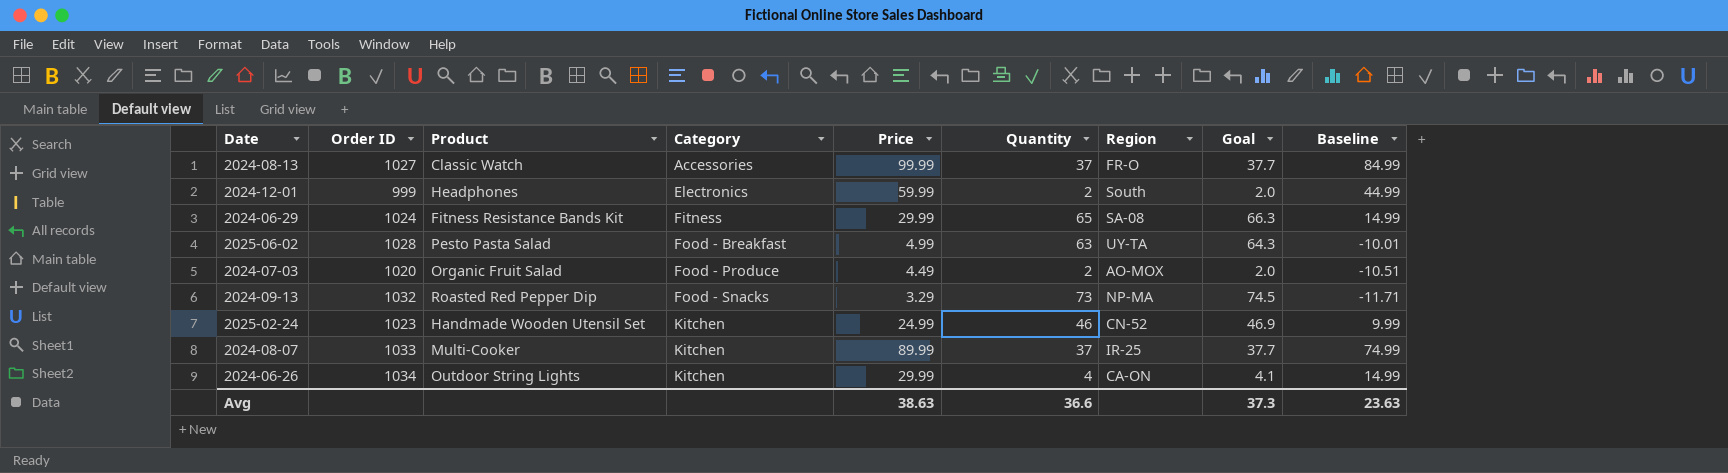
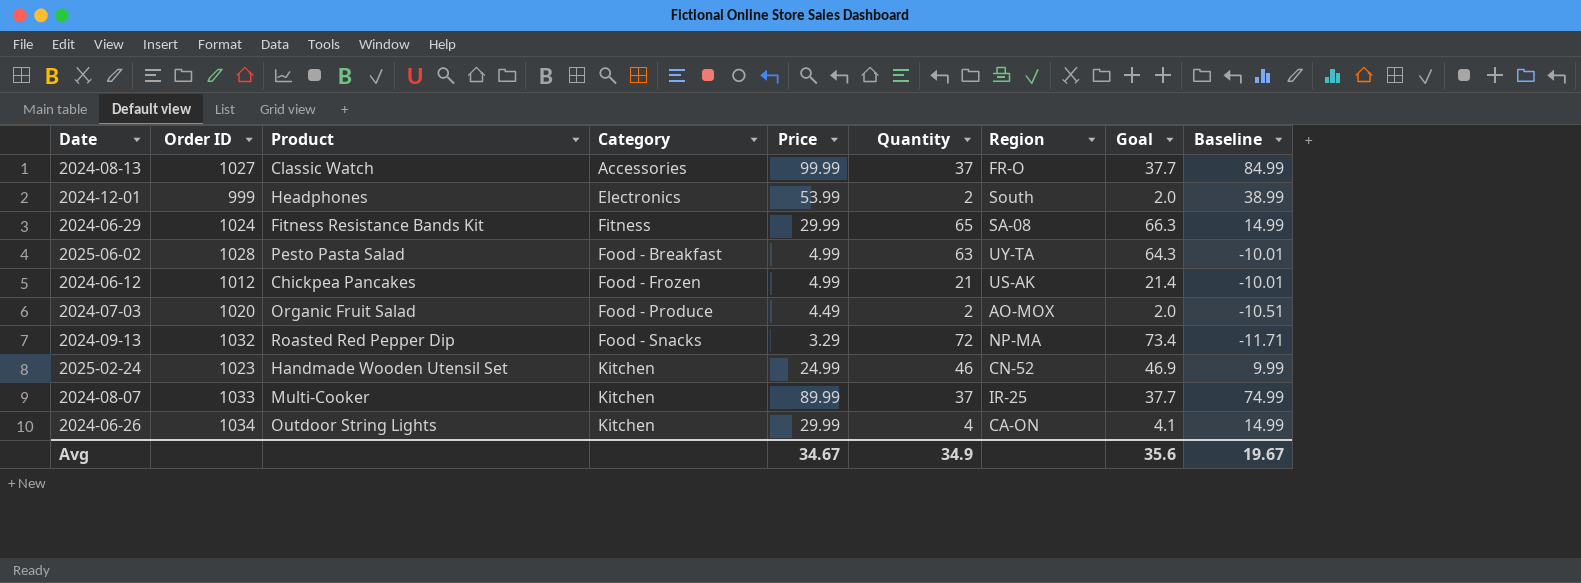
2024-12-01 | Price: 59.99 -> 53.99
2024-12-01 | Baseline: 44.99 -> 38.99
row 2024-06-12: none -> 1012 | Chickpea Pancakes | Food - Frozen | 4.99 | 21 | US-AK | 21.4 | -10.01
2024-09-13 | Quantity: 73 -> 72
2024-09-13 | Goal: 74.5 -> 73.4
Avg | Price: 38.63 -> 34.67
Avg | Quantity: 36.6 -> 34.9
Avg | Goal: 37.3 -> 35.6
Avg | Baseline: 23.63 -> 19.67

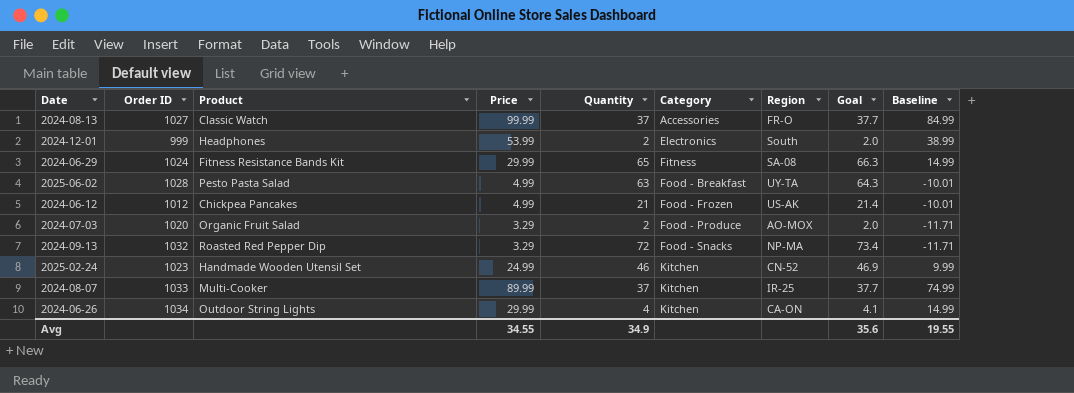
column Category | position: 4 -> 6
2024-07-03 | Price: 4.49 -> 3.29
2024-07-03 | Baseline: -10.51 -> -11.71
Avg | Price: 34.67 -> 34.55
Avg | Baseline: 19.67 -> 19.55

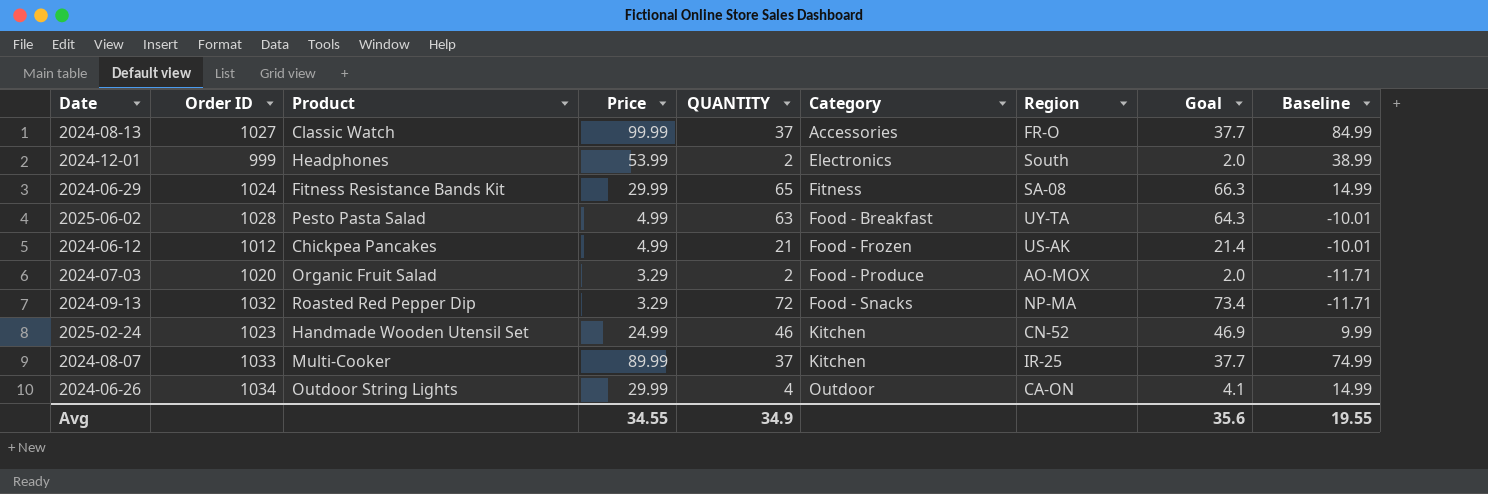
column name: Quantity -> QUANTITY
2024-06-26 | Category: Kitchen -> Outdoor

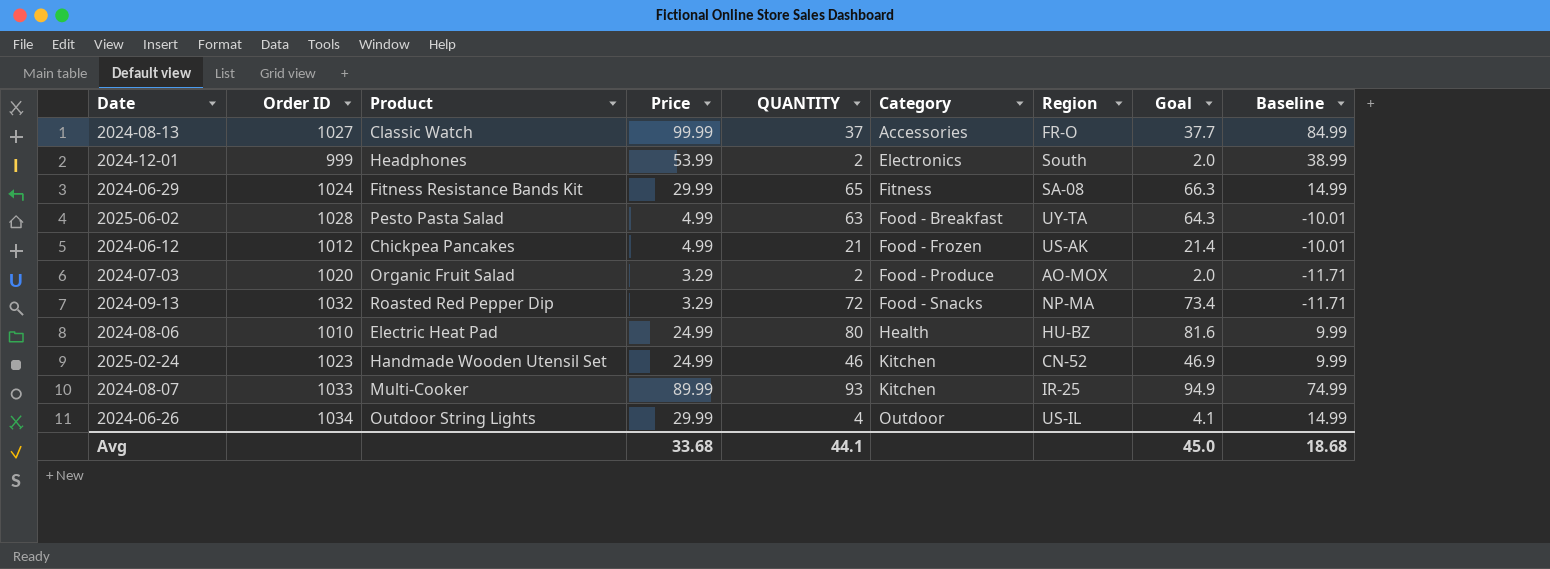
row 2024-08-06: none -> 1010 | Electric Heat Pad | 24.99 | 80 | Health | HU-BZ | 81.6 | 9.99
2024-08-07 | QUANTITY: 37 -> 93
2024-08-07 | Goal: 37.7 -> 94.9
2024-06-26 | Region: CA-ON -> US-IL
Avg | Price: 34.55 -> 33.68
Avg | QUANTITY: 34.9 -> 44.1
Avg | Goal: 35.6 -> 45.0
Avg | Baseline: 19.55 -> 18.68

